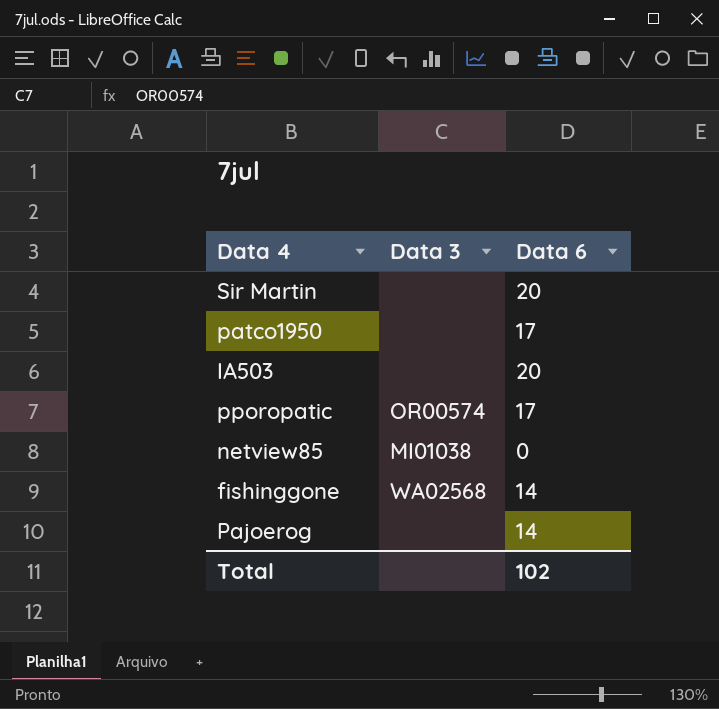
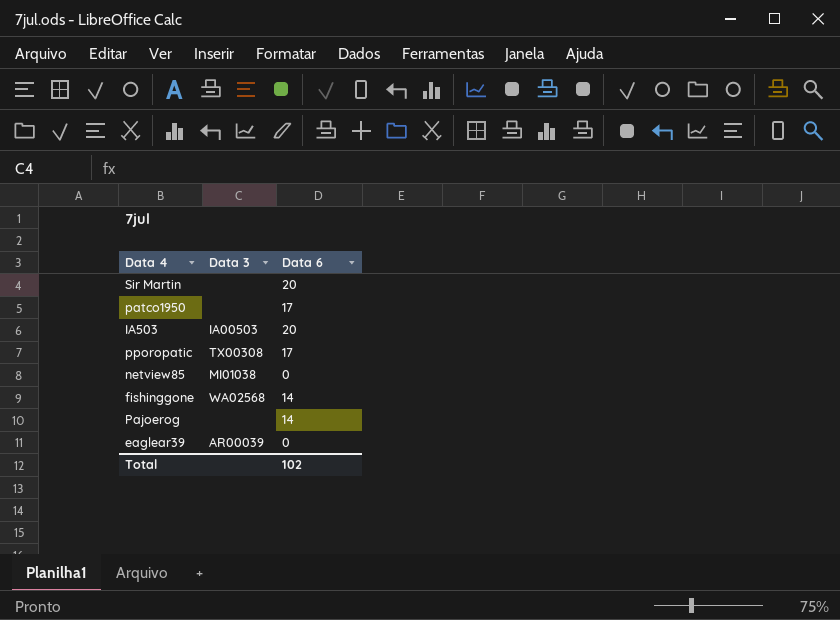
IA503 | Data 3: none -> IA00503
pporopatic | Data 3: OR00574 -> TX00308
row eaglear39: none -> AR00039 | 0

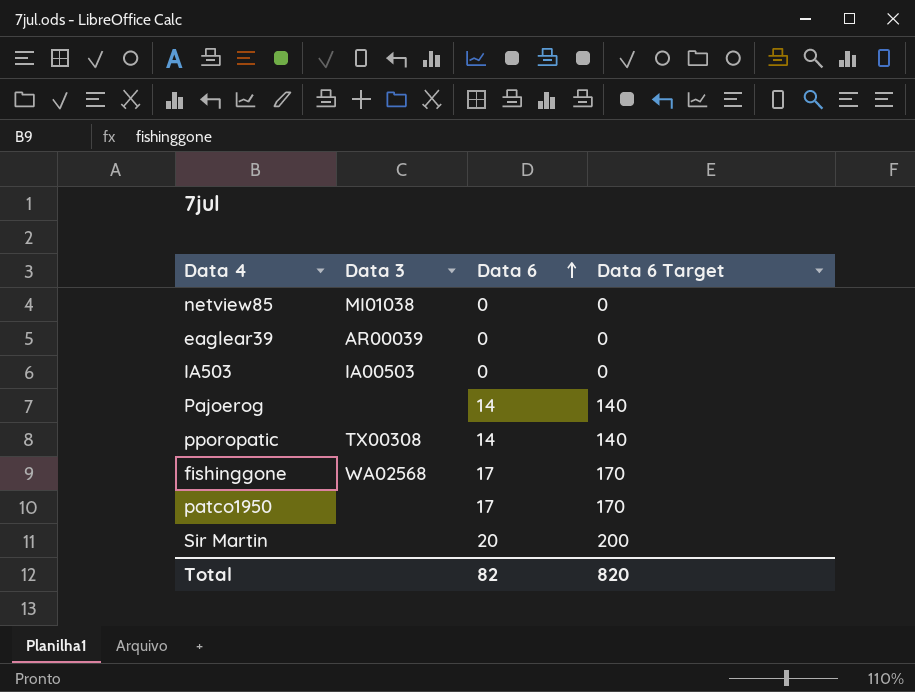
row order: none -> Data 6 ascending
column Data 6 Target | formula: none -> [Data 6] * 10
IA503 | Data 6: 20 -> 0
pporopatic | Data 6: 17 -> 14
fishinggone | Data 6: 14 -> 17
Total | Data 6: 102 -> 82

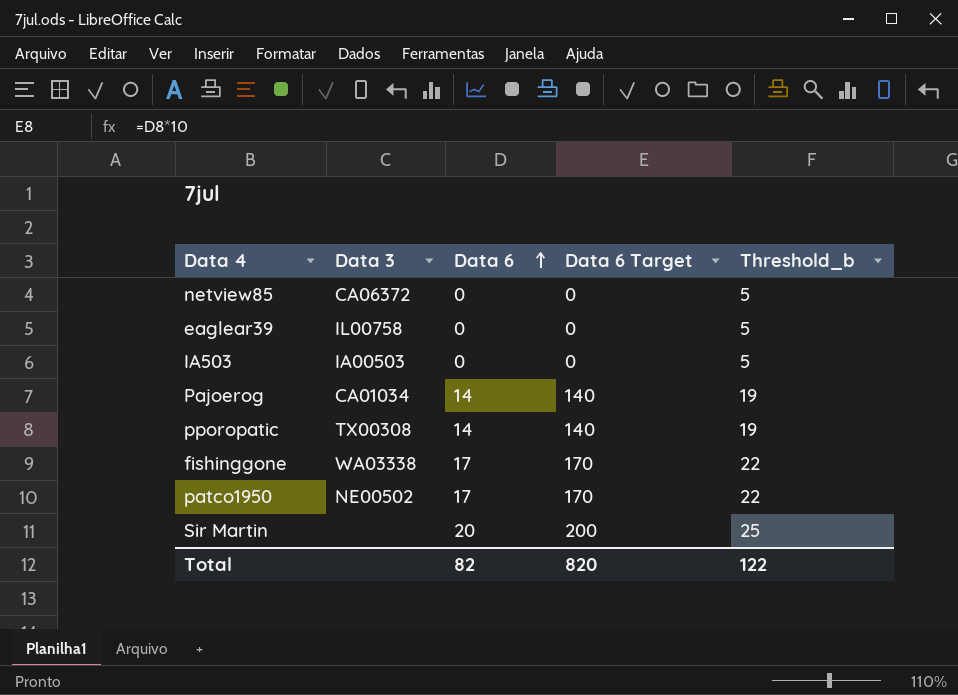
column Threshold_b | formula: none -> [Data 6] + 5
netview85 | Data 3: MI01038 -> CA06372
eaglear39 | Data 3: AR00039 -> IL00758
Pajoerog | Data 3: none -> CA01034
fishinggone | Data 3: WA02568 -> WA03338
patco1950 | Data 3: none -> NE00502

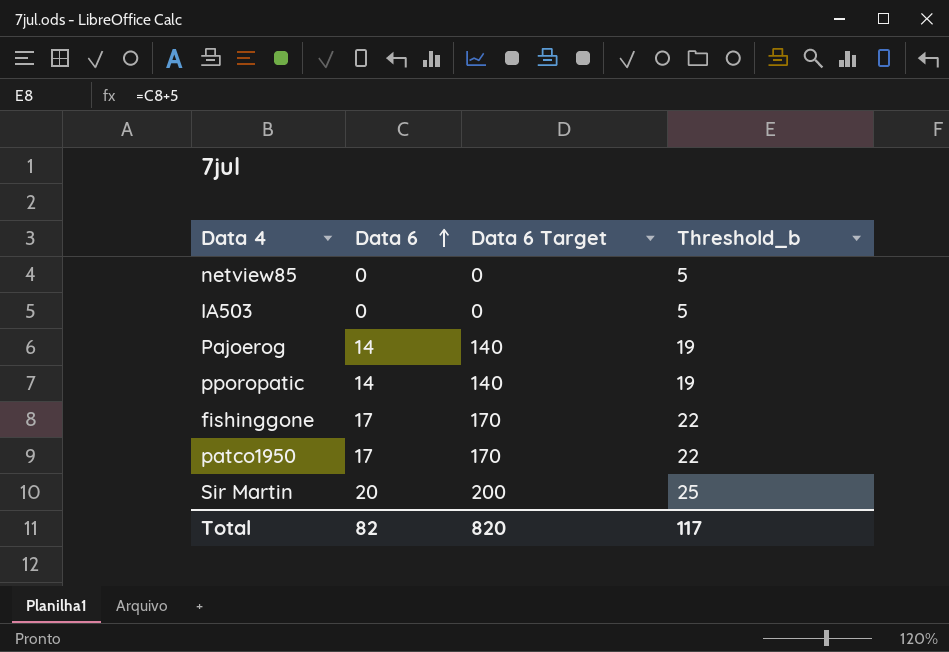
column Data 3 | position: 2 -> none
row eaglear39: IL00758 | 0 | 0 | 5 -> none
Total | Threshold_b: 122 -> 117

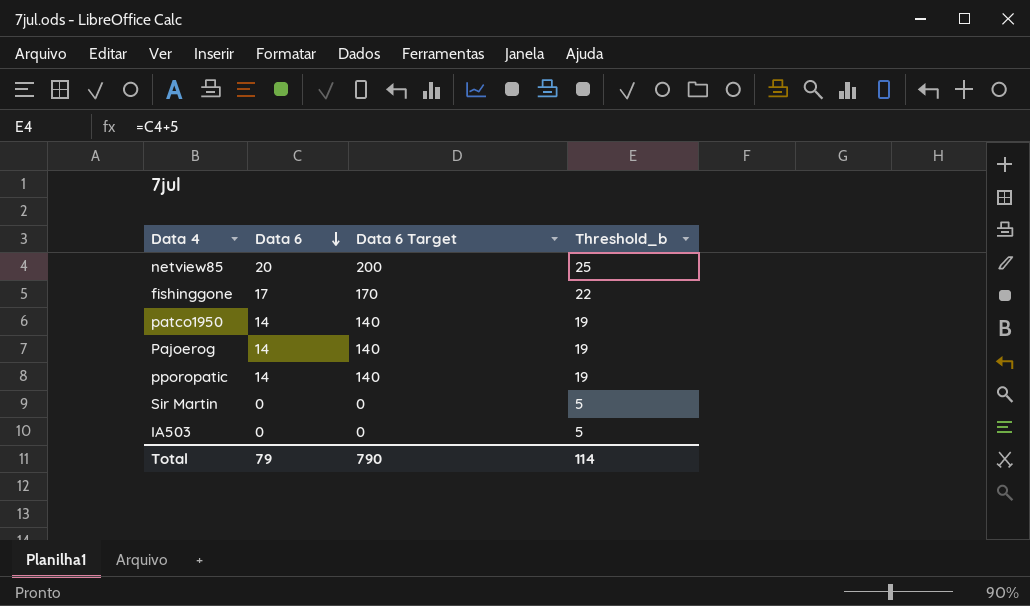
row order: Data 6 ascending -> Data 6 descending
netview85 | Data 6: 0 -> 20
netview85 | Data 6 Target: 0 -> 200
netview85 | Threshold_b: 5 -> 25
patco1950 | Data 6: 17 -> 14
patco1950 | Data 6 Target: 170 -> 140
patco1950 | Threshold_b: 22 -> 19
Sir Martin | Data 6: 20 -> 0
Sir Martin | Data 6 Target: 200 -> 0
Sir Martin | Threshold_b: 25 -> 5
Total | Data 6: 82 -> 79
Total | Data 6 Target: 820 -> 790
Total | Threshold_b: 117 -> 114

